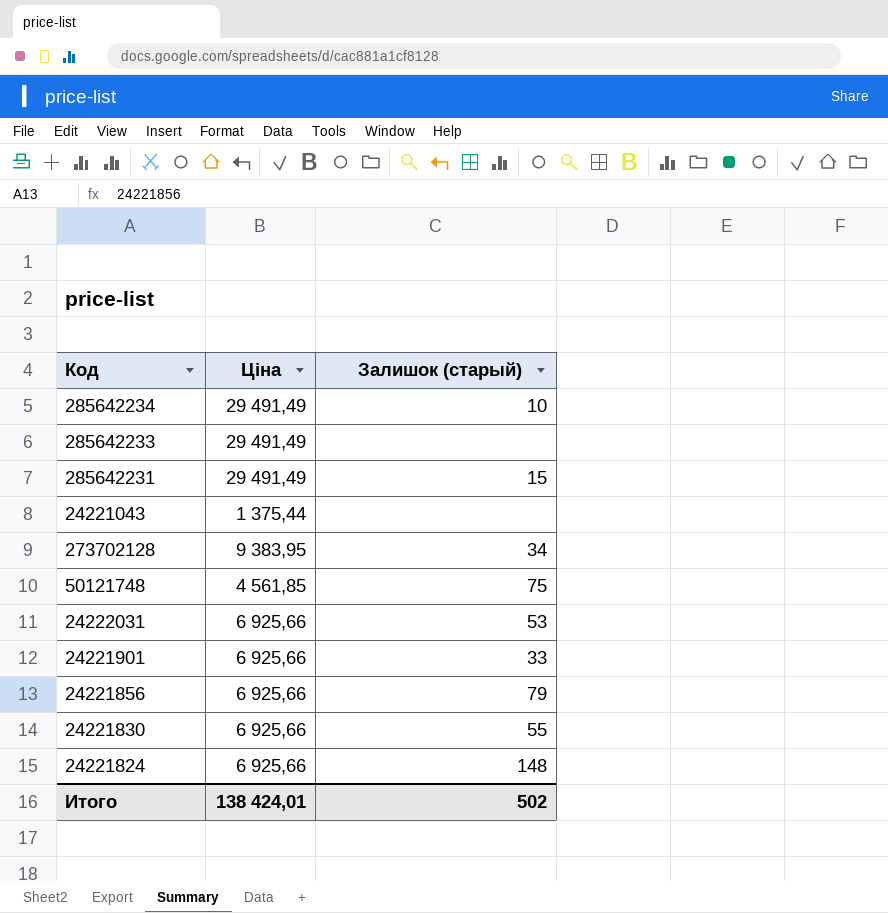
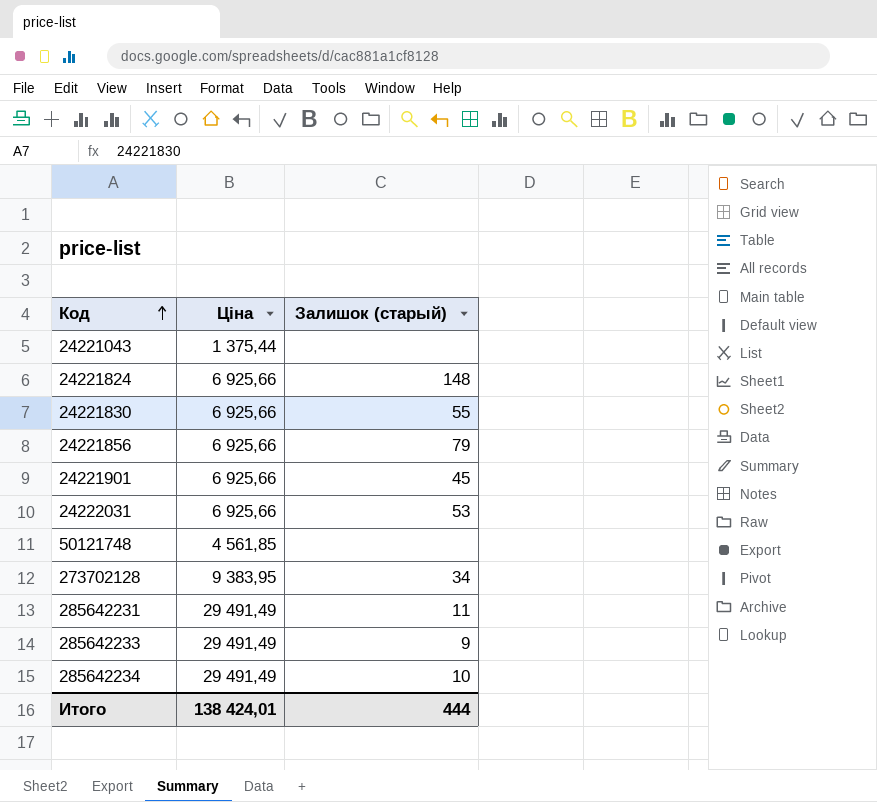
row order: none -> Код ascending
24221901 | Залишок (старый): 33 -> 45
50121748 | Залишок (старый): 75 -> none
285642231 | Залишок (старый): 15 -> 11
285642233 | Залишок (старый): none -> 9
Итого | Залишок (старый): 502 -> 444

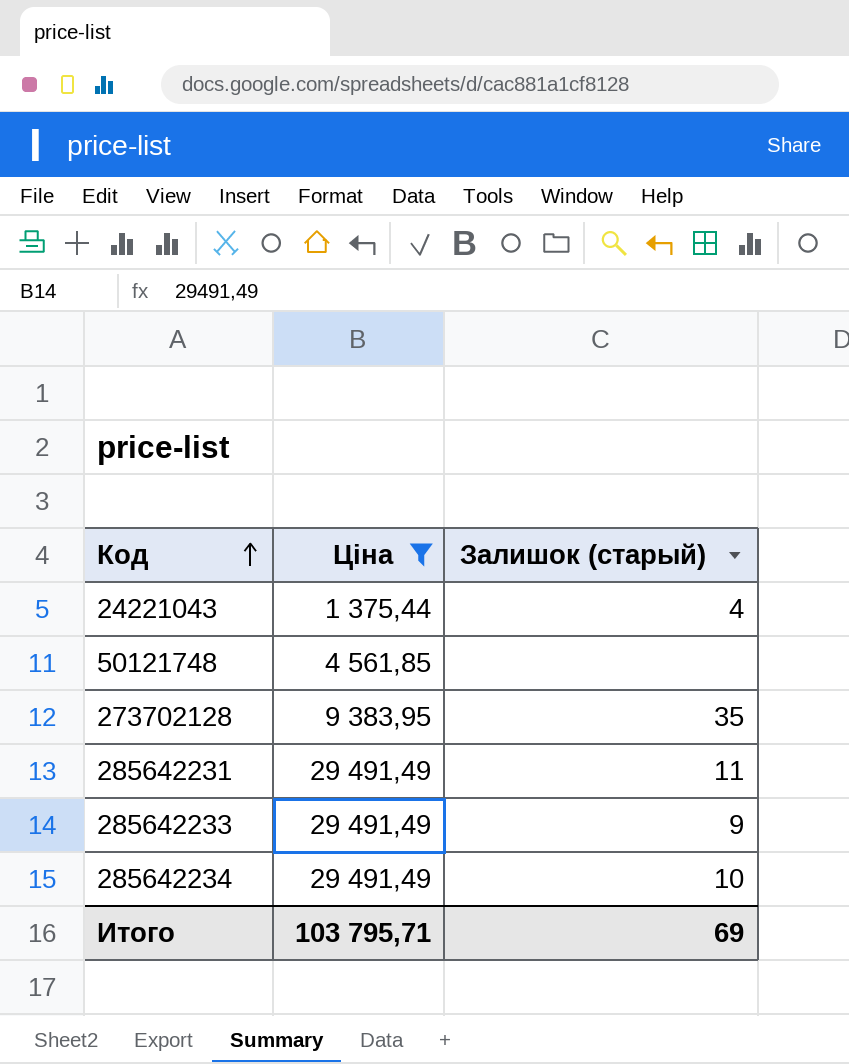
filter: none -> Ціна != 6 925,66
24221043 | Залишок (старый): none -> 4
273702128 | Залишок (старый): 34 -> 35
Итого | Ціна: 138 424,01 -> 103 795,71
Итого | Залишок (старый): 444 -> 69

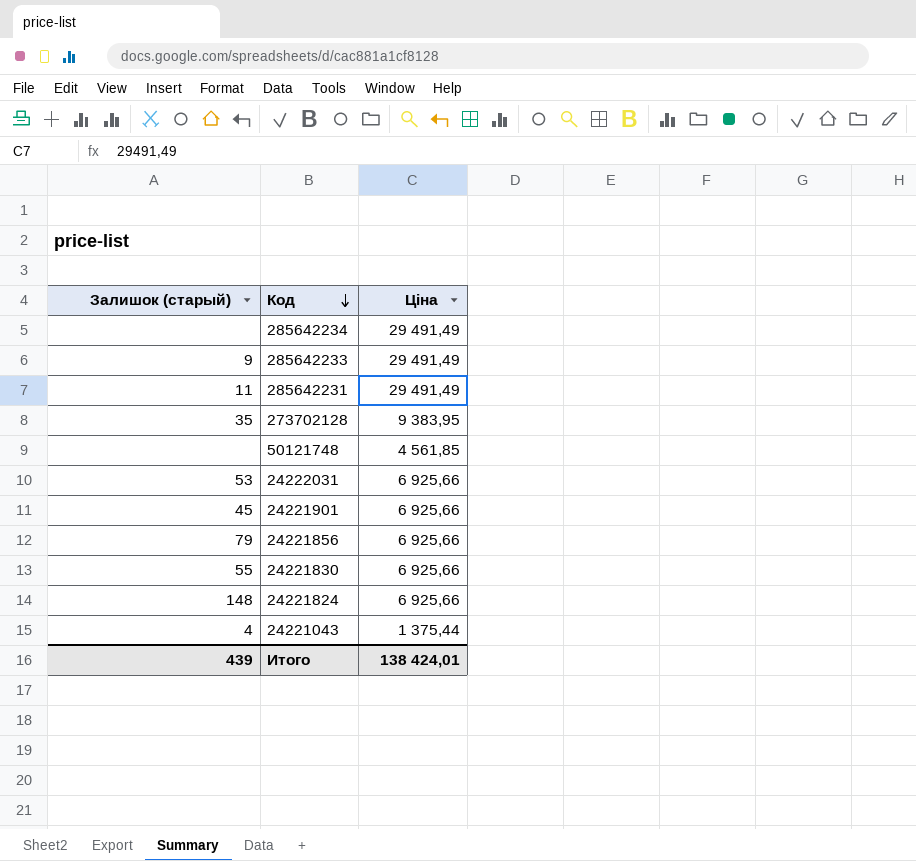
filter: Ціна != 6 925,66 -> none
row order: Код ascending -> Код descending
column Залишок (старый) | position: 3 -> 1
285642234 | Залишок (старый): 10 -> none
Итого | Залишок (старый): 69 -> 439
Итого | Ціна: 103 795,71 -> 138 424,01

